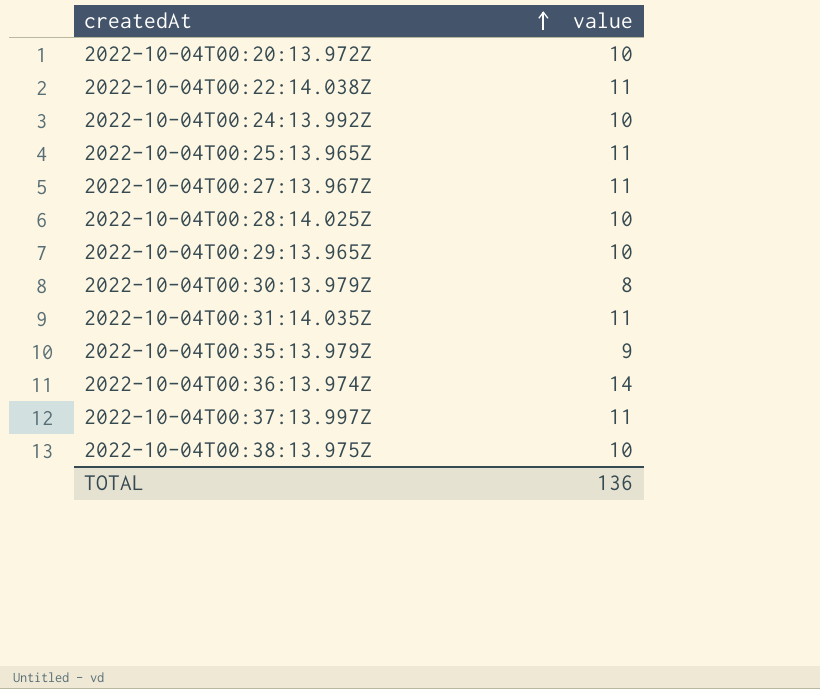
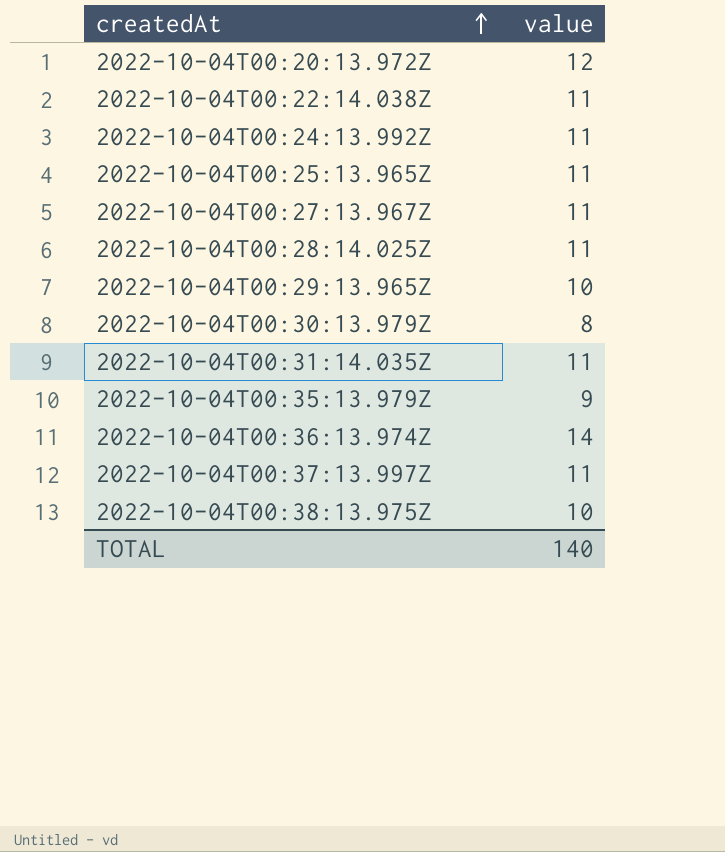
2022-10-04T00:20:13.972Z | value: 10 -> 12
2022-10-04T00:24:13.992Z | value: 10 -> 11
2022-10-04T00:28:14.025Z | value: 10 -> 11
TOTAL | value: 136 -> 140

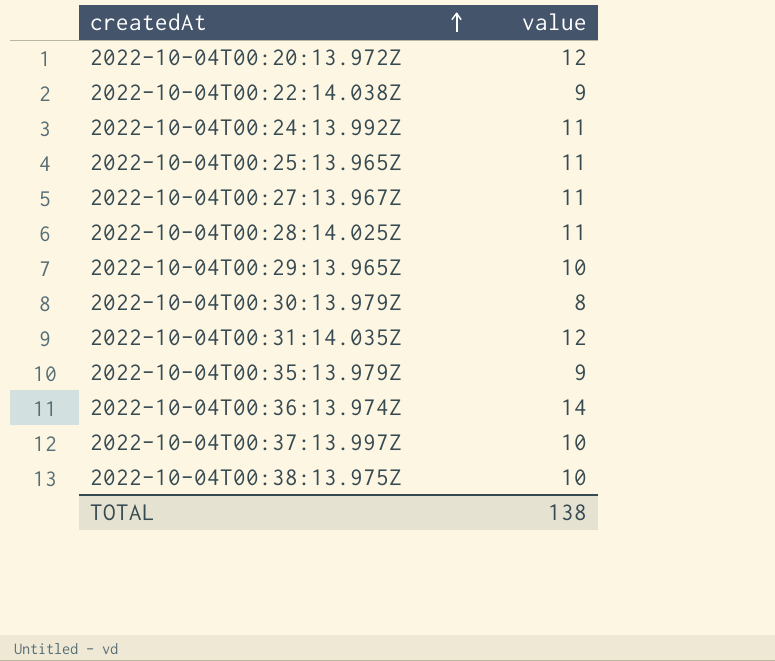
2022-10-04T00:22:14.038Z | value: 11 -> 9
2022-10-04T00:31:14.035Z | value: 11 -> 12
2022-10-04T00:37:13.997Z | value: 11 -> 10
TOTAL | value: 140 -> 138

